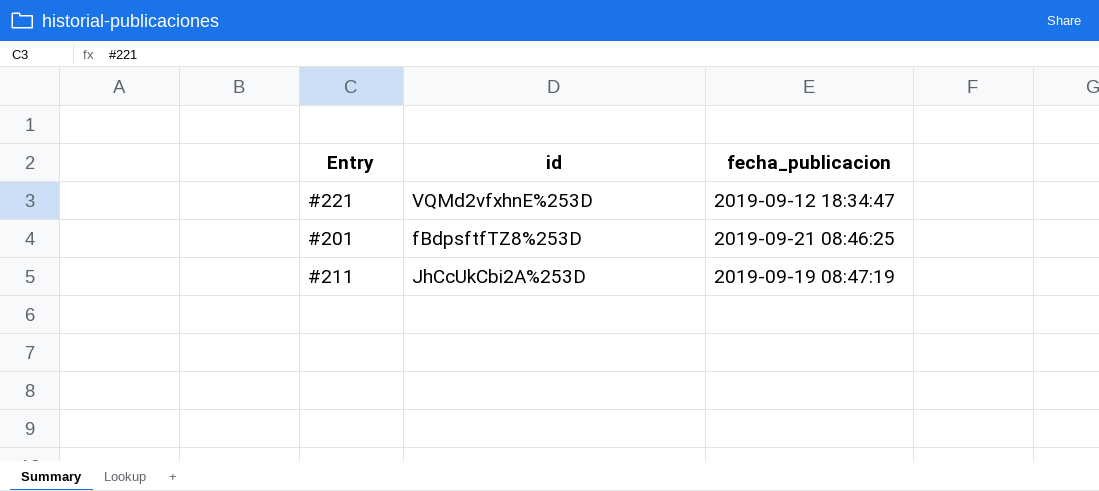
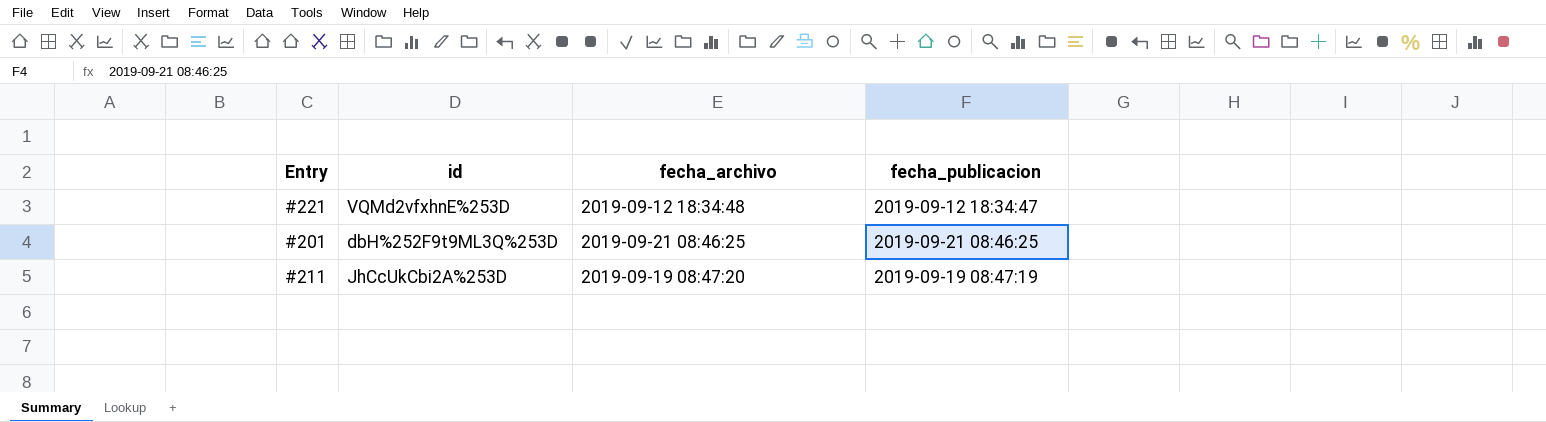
column fecha_archivo | position: none -> 3
#201 | id: fBdpsftfTZ8%253D -> dbH%252F9t9ML3Q%253D

